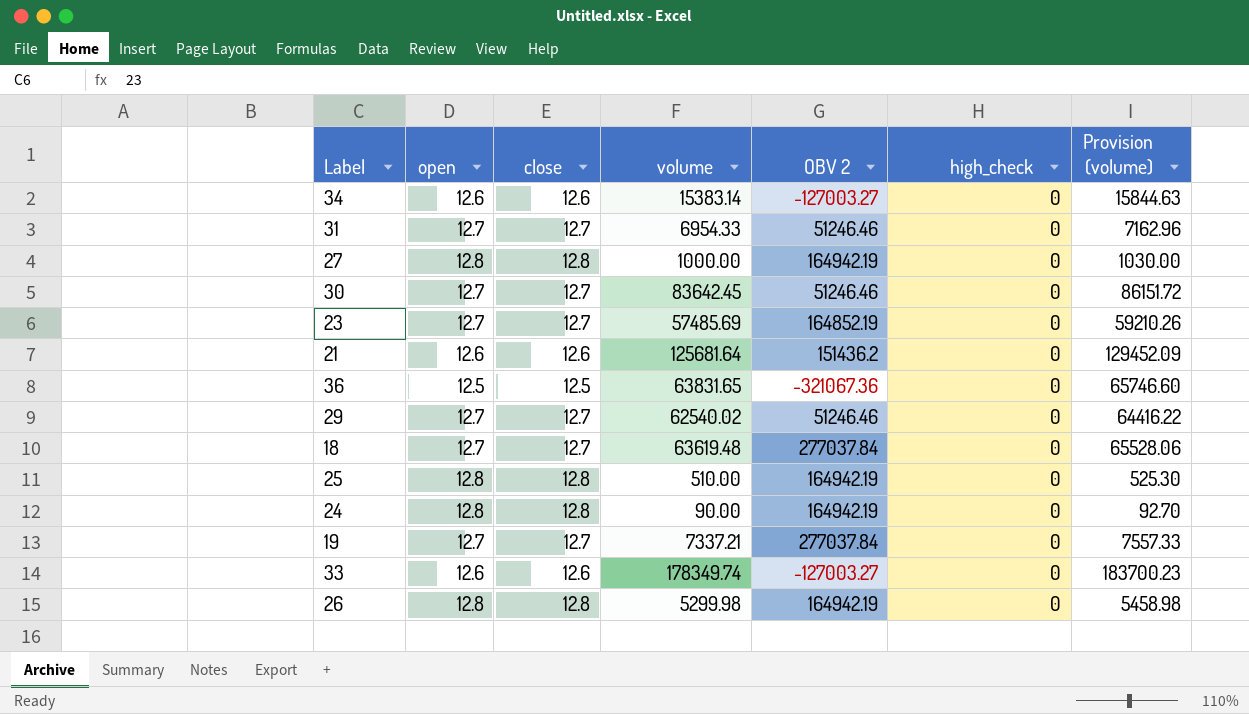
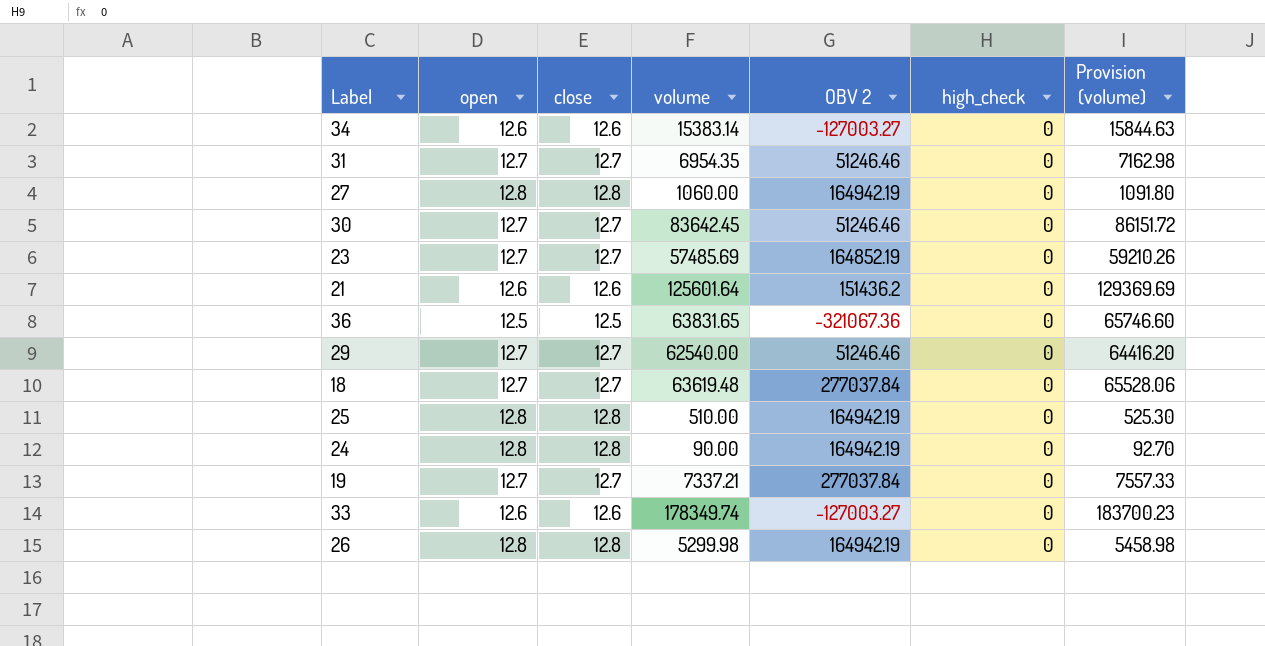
31 | volume: 6954.33 -> 6954.35
31 | Provision (volume): 7162.96 -> 7162.98
27 | volume: 1000.00 -> 1060.00
27 | Provision (volume): 1030.00 -> 1091.80
21 | volume: 125681.64 -> 125601.64
21 | Provision (volume): 129452.09 -> 129369.69
29 | volume: 62540.02 -> 62540.00
29 | Provision (volume): 64416.22 -> 64416.20

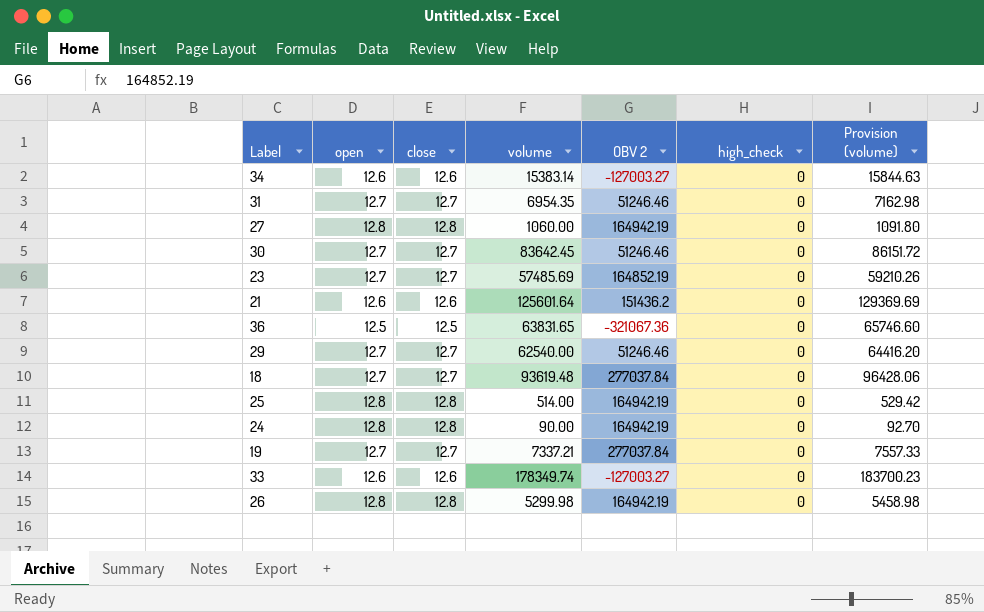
18 | volume: 63619.48 -> 93619.48
18 | Provision (volume): 65528.06 -> 96428.06
25 | volume: 510.00 -> 514.00
25 | Provision (volume): 525.30 -> 529.42

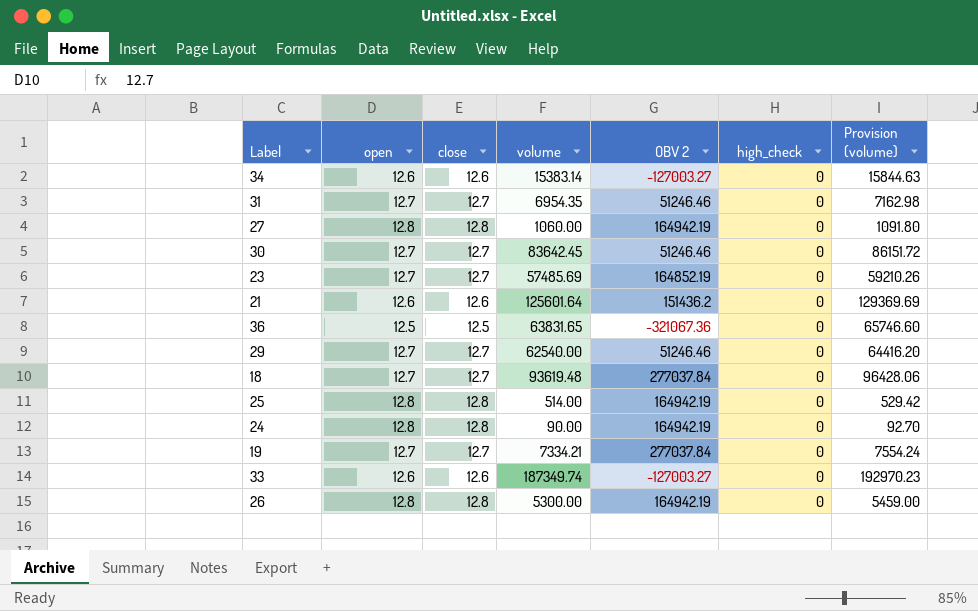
19 | volume: 7337.21 -> 7334.21
19 | Provision (volume): 7557.33 -> 7554.24
33 | volume: 178349.74 -> 187349.74
33 | Provision (volume): 183700.23 -> 192970.23
26 | volume: 5299.98 -> 5300.00
26 | Provision (volume): 5458.98 -> 5459.00

